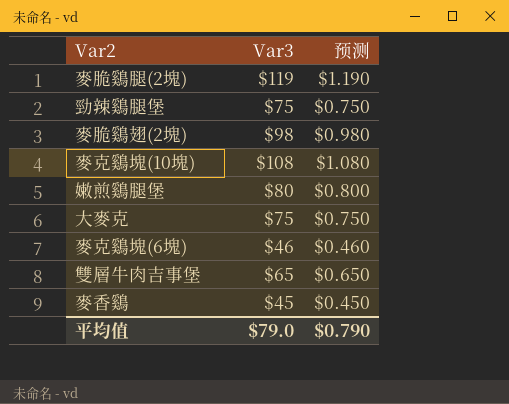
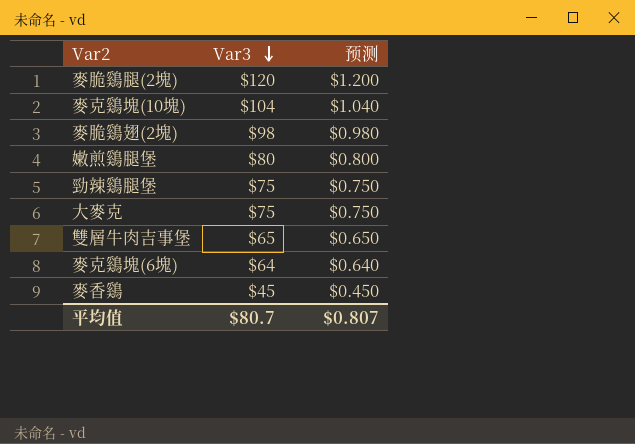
row order: none -> Var3 descending
麥脆鷄腿(2塊) | Var3: $119 -> $120
麥脆鷄腿(2塊) | 预测: $1.190 -> $1.200
麥克鷄塊(10塊) | Var3: $108 -> $104
麥克鷄塊(10塊) | 预测: $1.080 -> $1.040
麥克鷄塊(6塊) | Var3: $46 -> $64
麥克鷄塊(6塊) | 预测: $0.460 -> $0.640
平均值 | Var3: $79.0 -> $80.7
平均值 | 预测: $0.790 -> $0.807

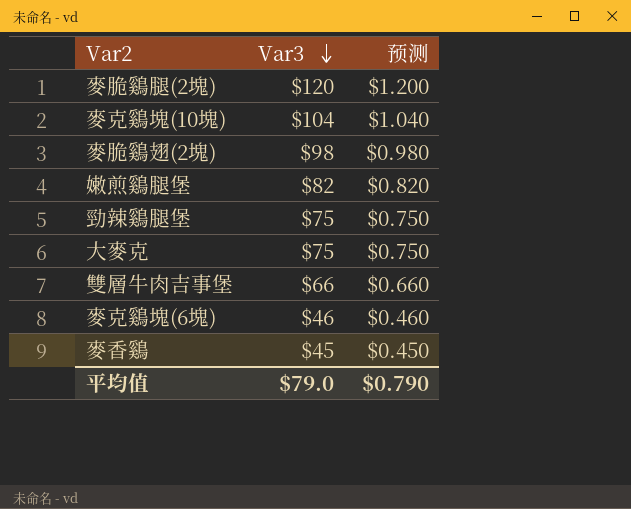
嫩煎鷄腿堡 | Var3: $80 -> $82
嫩煎鷄腿堡 | 预测: $0.800 -> $0.820
雙層牛肉吉事堡 | Var3: $65 -> $66
雙層牛肉吉事堡 | 预测: $0.650 -> $0.660
麥克鷄塊(6塊) | Var3: $64 -> $46
麥克鷄塊(6塊) | 预测: $0.640 -> $0.460
平均值 | Var3: $80.7 -> $79.0
平均值 | 预测: $0.807 -> $0.790

